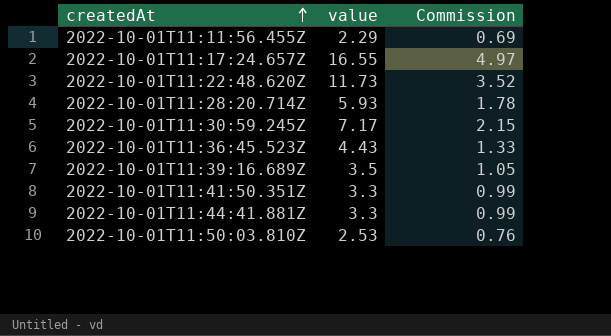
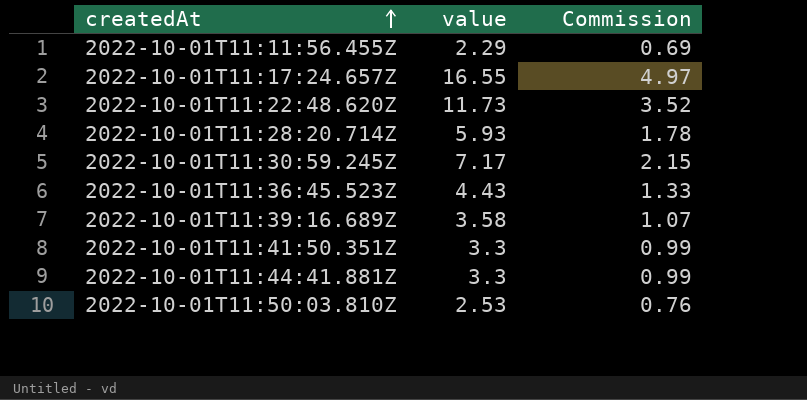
2022-10-01T11:39:16.689Z | value: 3.5 -> 3.58
2022-10-01T11:39:16.689Z | Commission: 1.05 -> 1.07

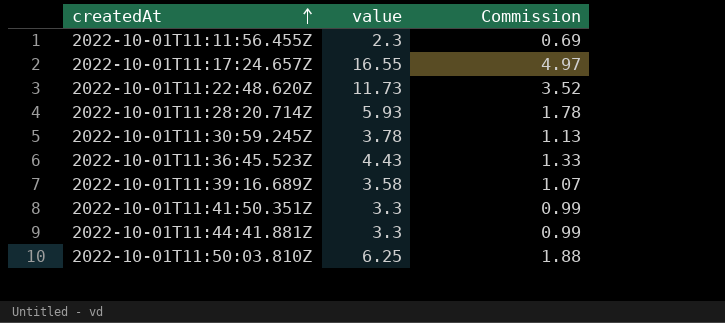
2022-10-01T11:11:56.455Z | value: 2.29 -> 2.3
2022-10-01T11:30:59.245Z | value: 7.17 -> 3.78
2022-10-01T11:30:59.245Z | Commission: 2.15 -> 1.13
2022-10-01T11:50:03.810Z | value: 2.53 -> 6.25
2022-10-01T11:50:03.810Z | Commission: 0.76 -> 1.88

